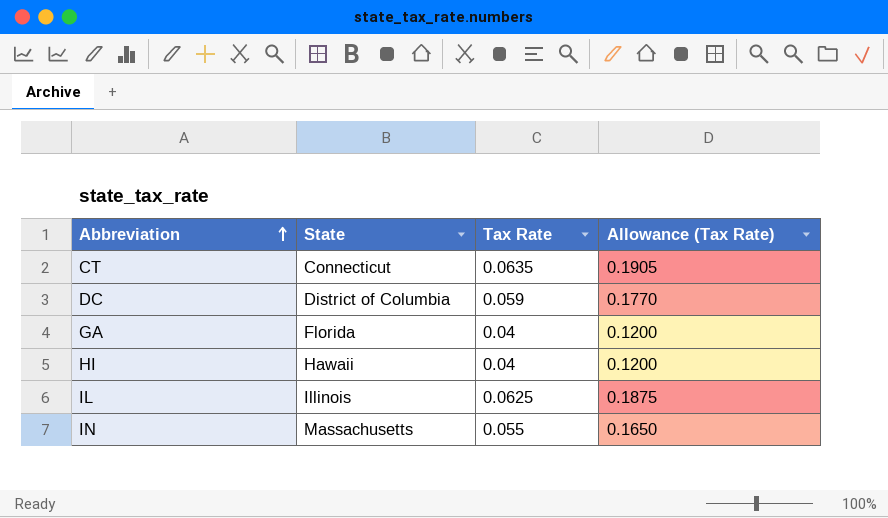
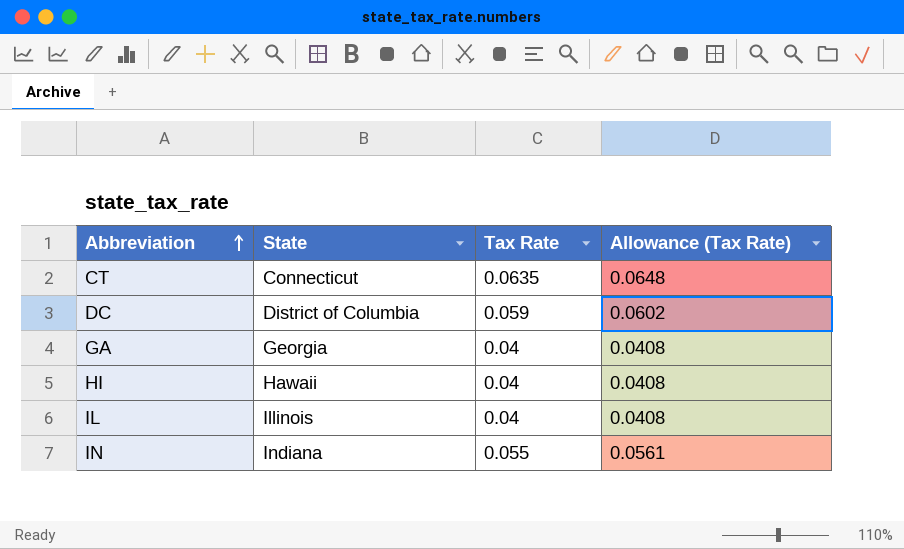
column Allowance (Tax Rate) | formula: [Tax Rate] * 3 -> [Tax Rate] * 1.02
GA | State: Florida -> Georgia
IL | Tax Rate: 0.0625 -> 0.04
IN | State: Massachusetts -> Indiana

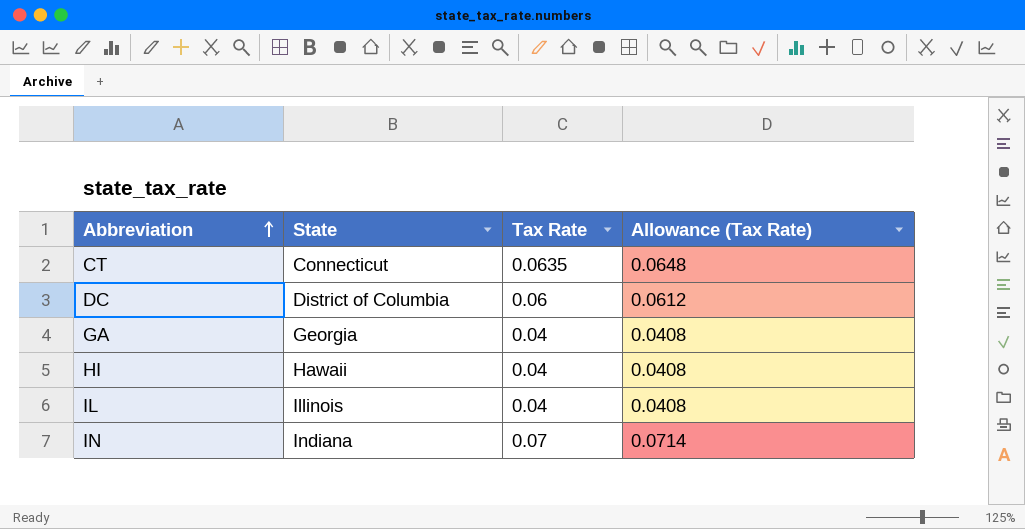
DC | Tax Rate: 0.059 -> 0.06
DC | Allowance (Tax Rate): 0.0602 -> 0.0612
IN | Tax Rate: 0.055 -> 0.07
IN | Allowance (Tax Rate): 0.0561 -> 0.0714

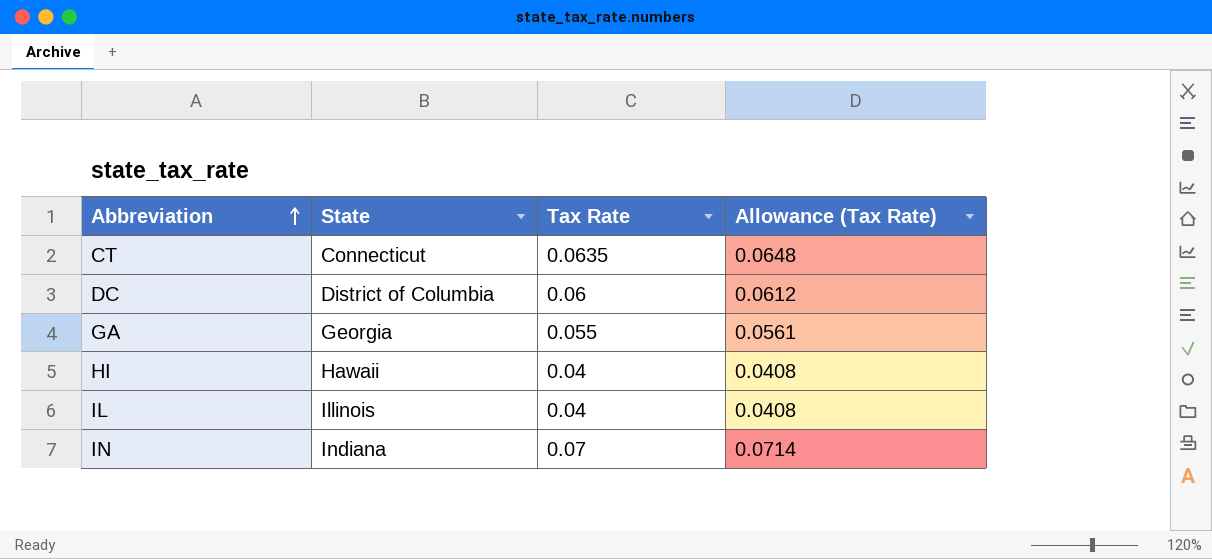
GA | Tax Rate: 0.04 -> 0.055
GA | Allowance (Tax Rate): 0.0408 -> 0.0561

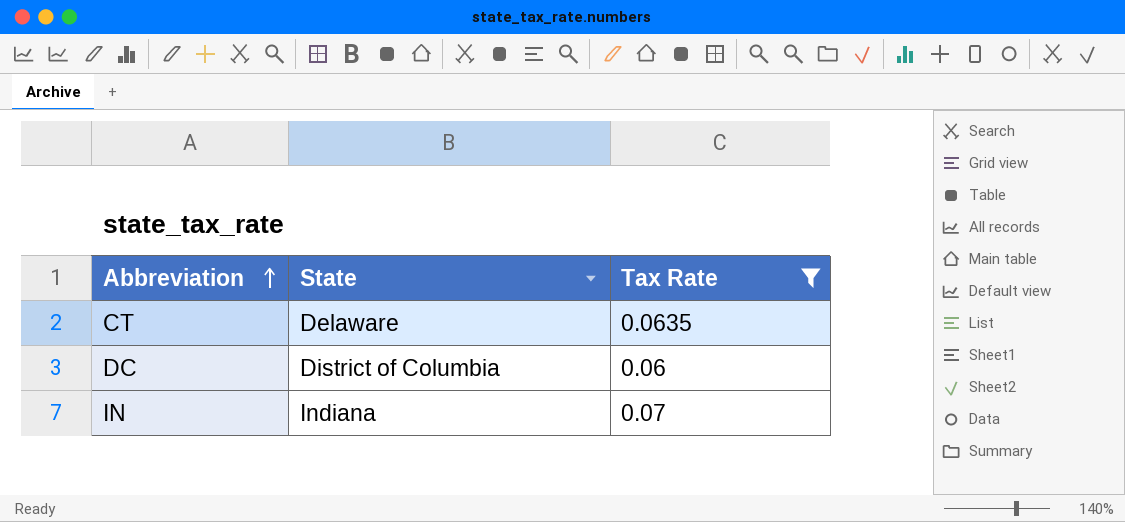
filter: none -> Tax Rate >= 0.06
column Allowance (Tax Rate) | formula: [Tax Rate] * 1.02 -> none
CT | State: Connecticut -> Delaware

